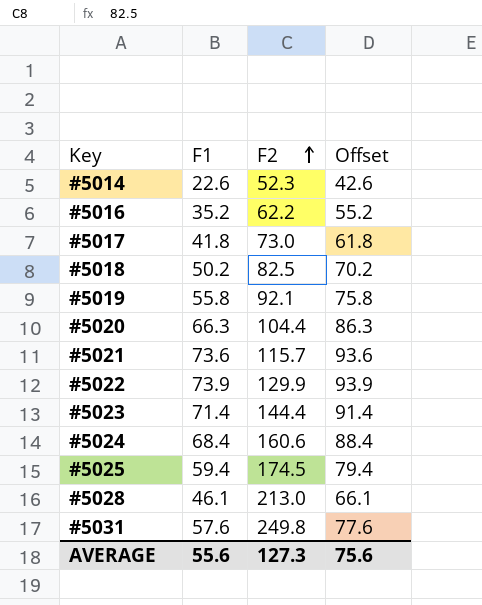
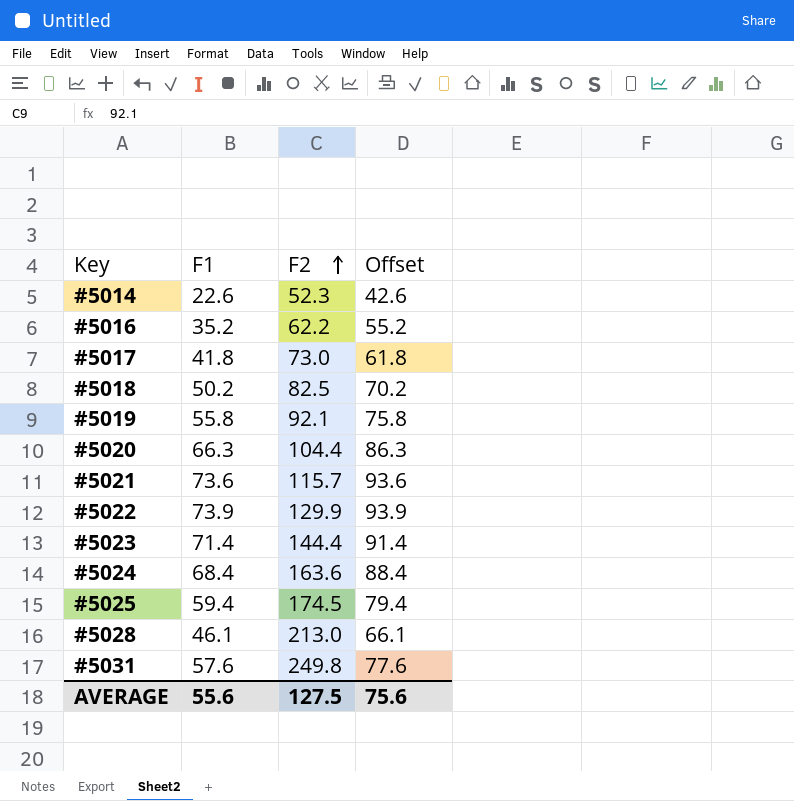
#5024 | F2: 160.6 -> 163.6
AVERAGE | F2: 127.3 -> 127.5

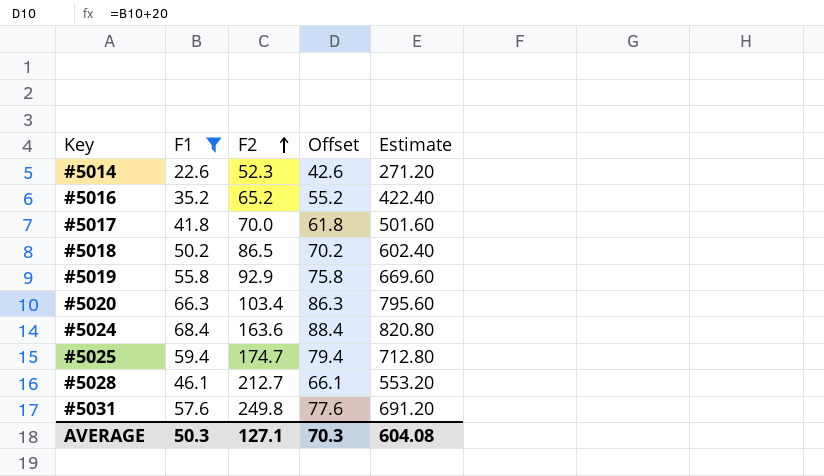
filter: none -> F1 <= 68.4
column Estimate | formula: none -> [F1] * 12
#5016 | F2: 62.2 -> 65.2
#5017 | F2: 73.0 -> 70.0
#5018 | F2: 82.5 -> 86.5
#5019 | F2: 92.1 -> 92.9
#5020 | F2: 104.4 -> 103.4
#5025 | F2: 174.5 -> 174.7
#5028 | F2: 213.0 -> 212.7
AVERAGE | F1: 55.6 -> 50.3
AVERAGE | F2: 127.5 -> 127.1
AVERAGE | Offset: 75.6 -> 70.3

